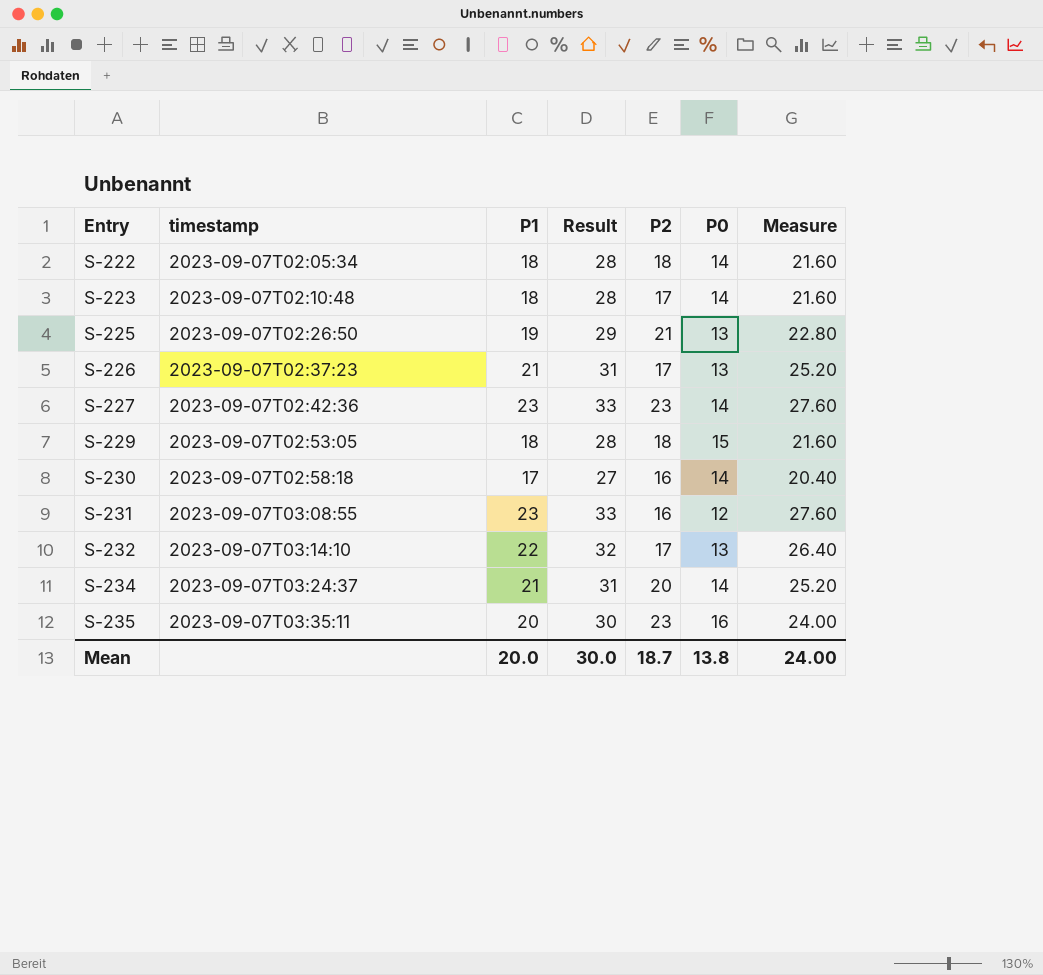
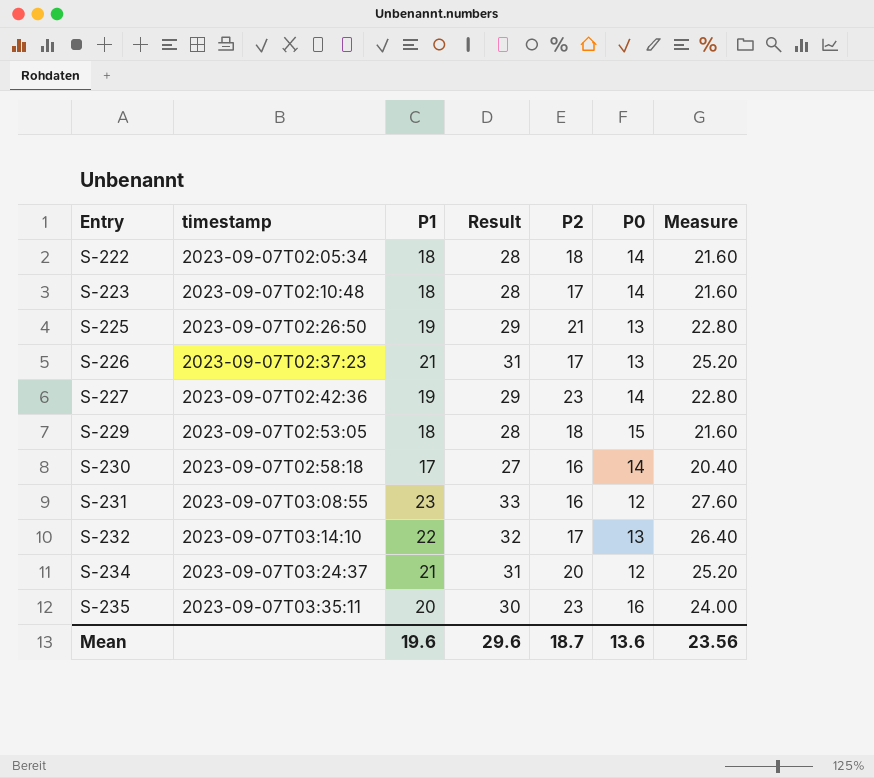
S-227 | P1: 23 -> 19
S-227 | Result: 33 -> 29
S-227 | Measure: 27.60 -> 22.80
S-234 | P0: 14 -> 12
Mean | P1: 20.0 -> 19.6
Mean | Result: 30.0 -> 29.6
Mean | P0: 13.8 -> 13.6
Mean | Measure: 24.00 -> 23.56

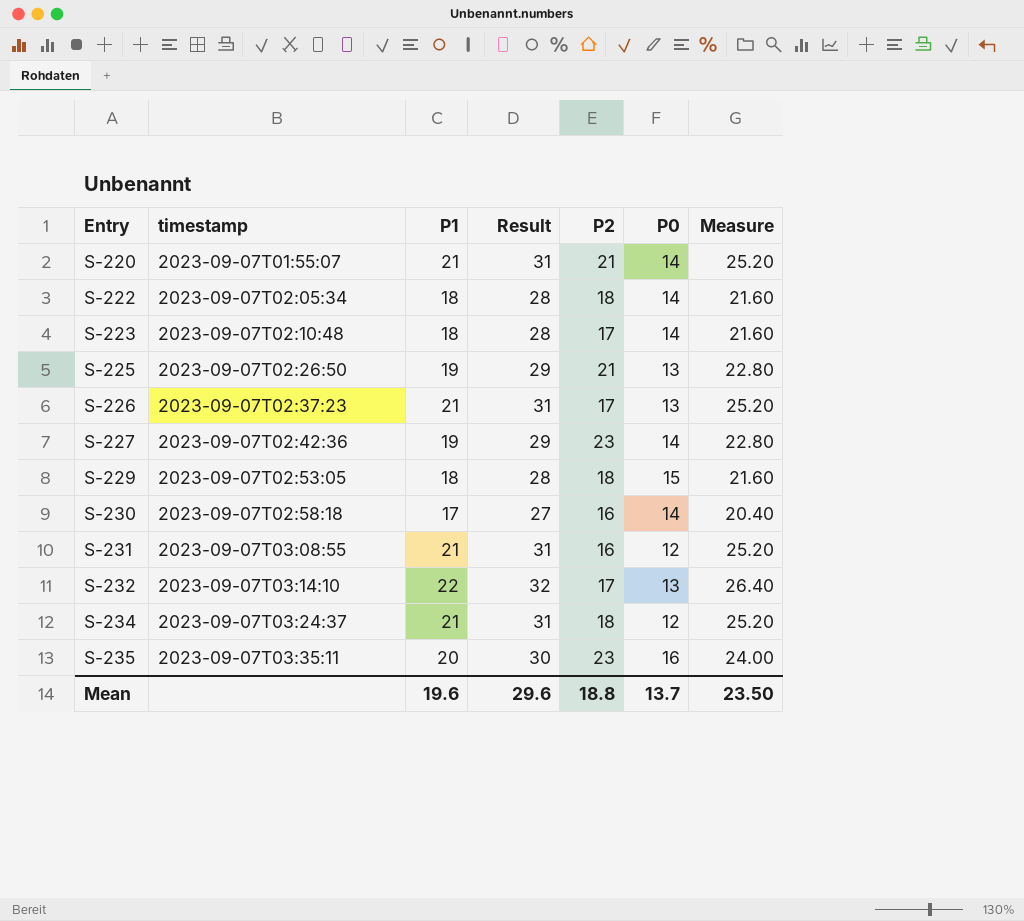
row S-220: none -> 2023-09-07T01:55:07 | 21 | 31 | 21 | 14 | 25.20
S-231 | P1: 23 -> 21
S-231 | Result: 33 -> 31
S-231 | Measure: 27.60 -> 25.20
S-234 | P2: 20 -> 18
Mean | P2: 18.7 -> 18.8
Mean | P0: 13.6 -> 13.7
Mean | Measure: 23.56 -> 23.50

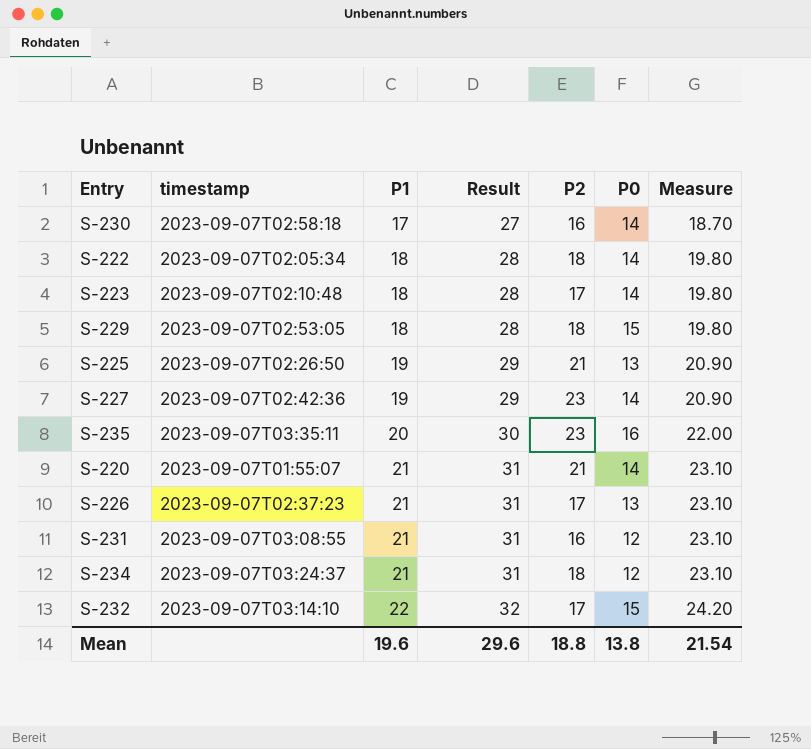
row order: Entry ascending -> P1 ascending
column Measure | formula: [P1] * 1.2 -> [P1] * 1.1
S-232 | P0: 13 -> 15
Mean | P0: 13.7 -> 13.8
Mean | Measure: 23.50 -> 21.54

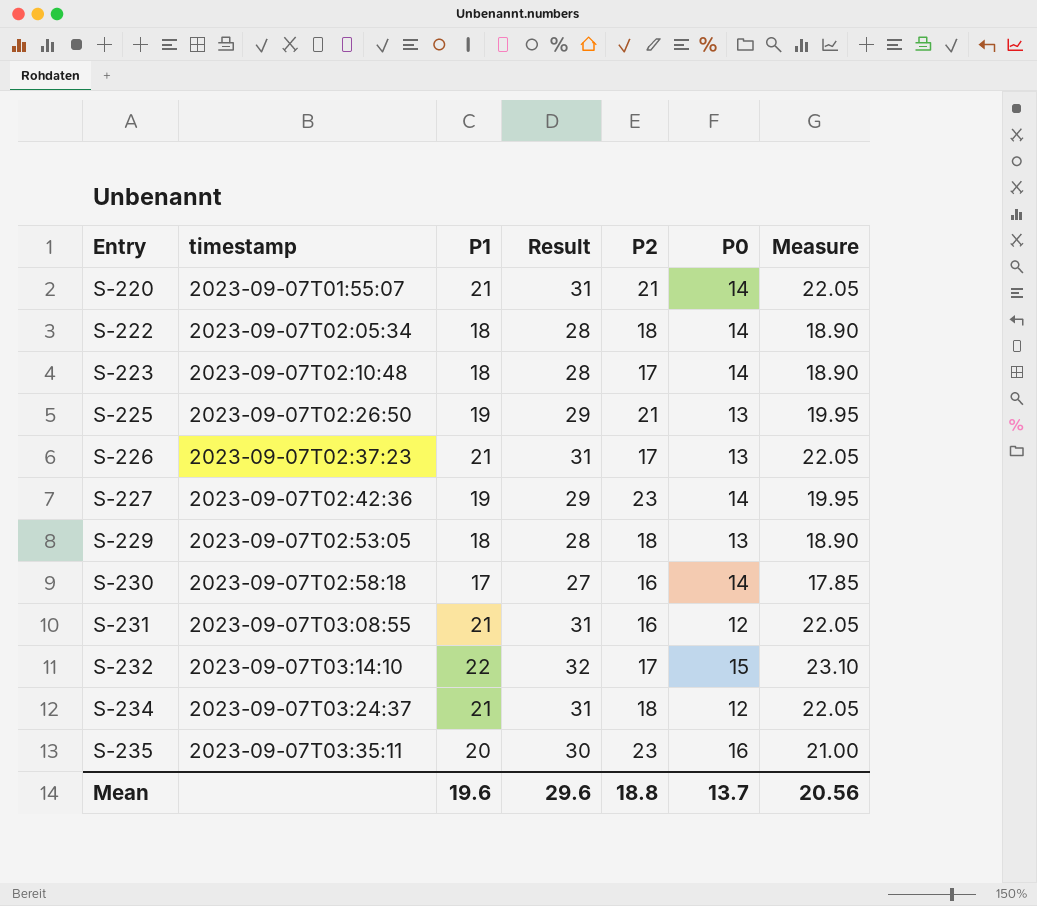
row order: P1 ascending -> Entry ascending
column Measure | formula: [P1] * 1.1 -> [P1] * 1.05
S-229 | P0: 15 -> 13
Mean | P0: 13.8 -> 13.7
Mean | Measure: 21.54 -> 20.56

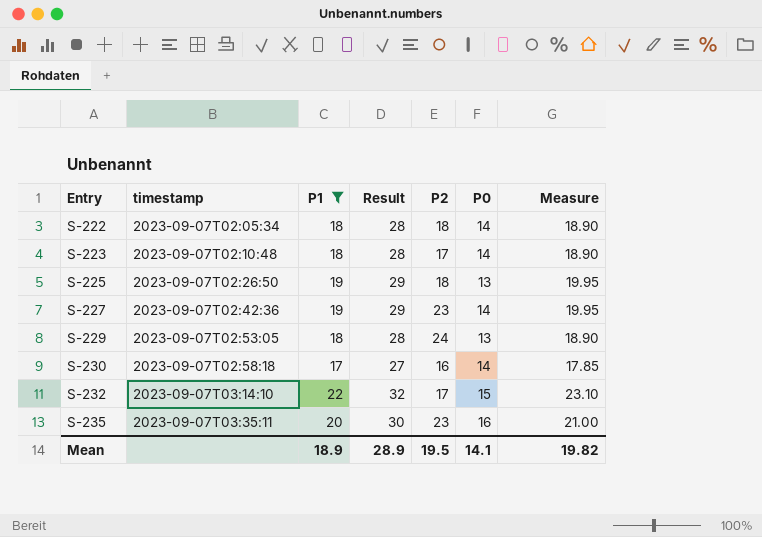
filter: none -> P1 != 21
S-225 | P2: 21 -> 18
S-229 | P2: 18 -> 24
Mean | P1: 19.6 -> 18.9
Mean | Result: 29.6 -> 28.9
Mean | P2: 18.8 -> 19.5
Mean | P0: 13.7 -> 14.1
Mean | Measure: 20.56 -> 19.82

